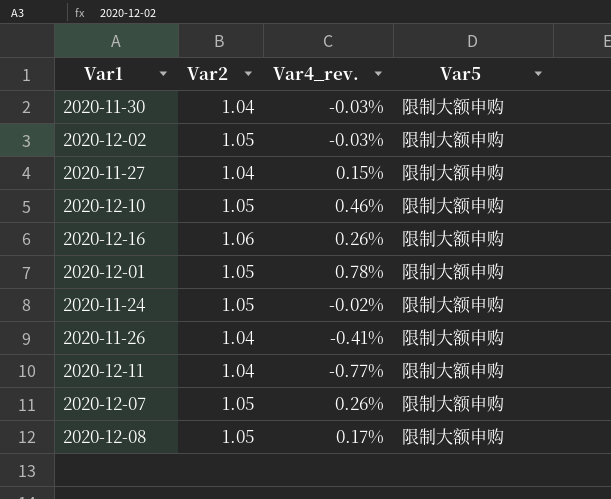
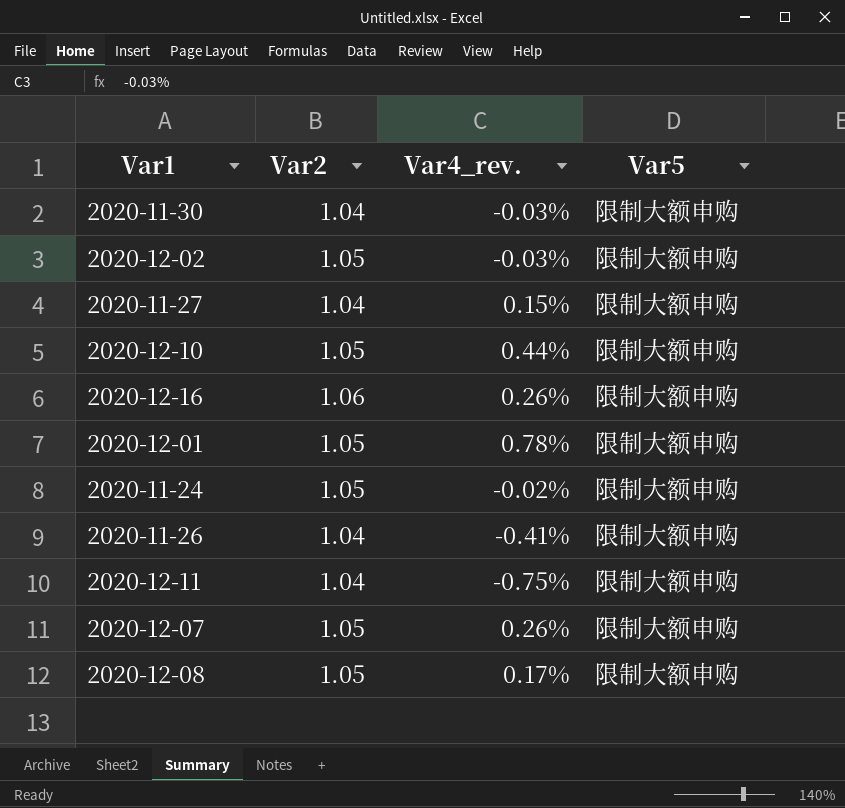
2020-12-10 | Var4_rev.: 0.46% -> 0.44%
2020-12-11 | Var4_rev.: -0.77% -> -0.75%

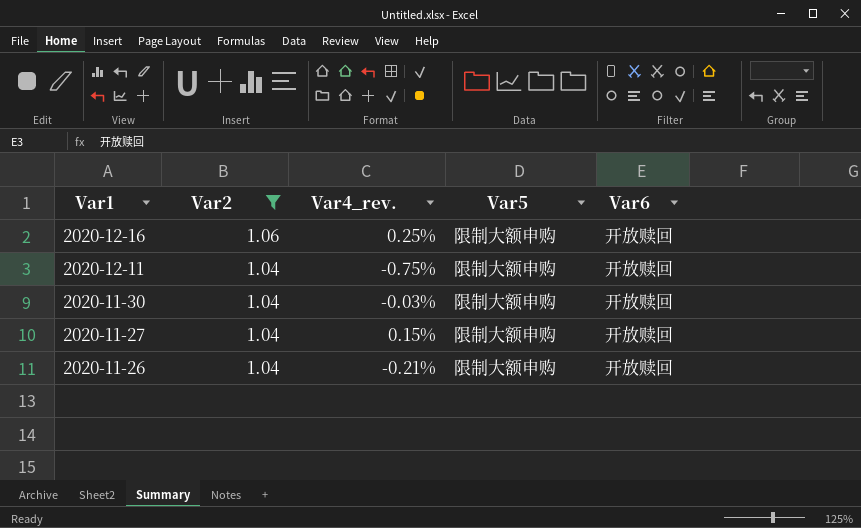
filter: none -> Var2 != 1.05
row order: none -> Var1 descending
column Var6 | position: none -> 5
2020-12-16 | Var4_rev.: 0.26% -> 0.25%
2020-11-26 | Var4_rev.: -0.41% -> -0.21%

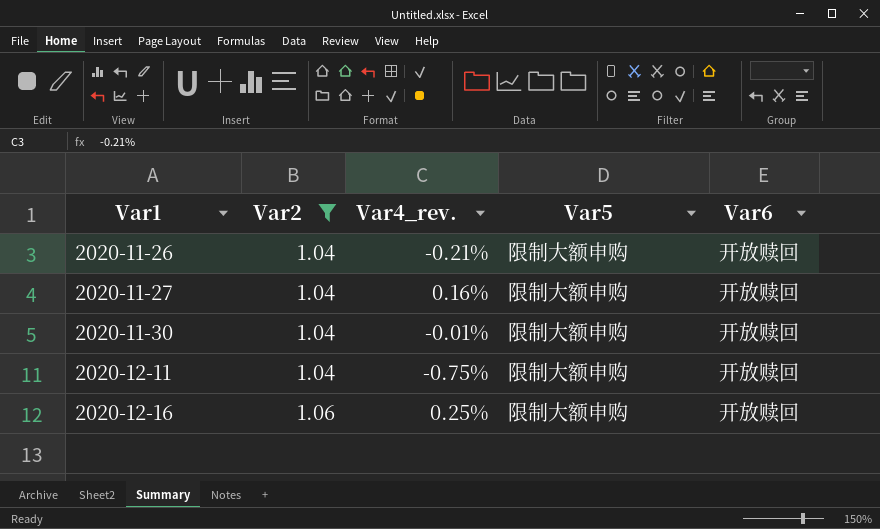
row order: Var1 descending -> Var1 ascending
2020-11-27 | Var4_rev.: 0.15% -> 0.16%
2020-11-30 | Var4_rev.: -0.03% -> -0.01%

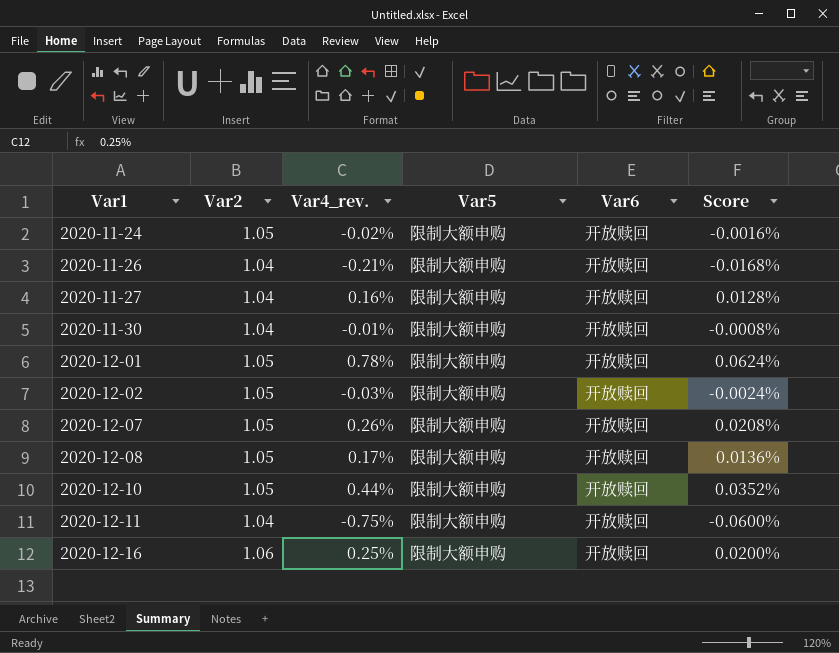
filter: Var2 != 1.05 -> none
column Score | formula: none -> [Var4_rev.] * 0.08

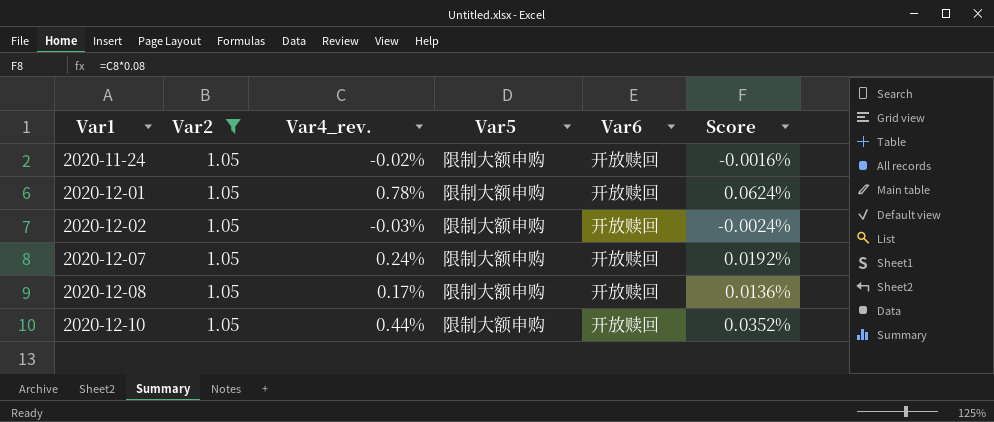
filter: none -> Var2 = 1.05
2020-12-07 | Var4_rev.: 0.26% -> 0.24%
2020-12-07 | Score: 0.0208% -> 0.0192%

